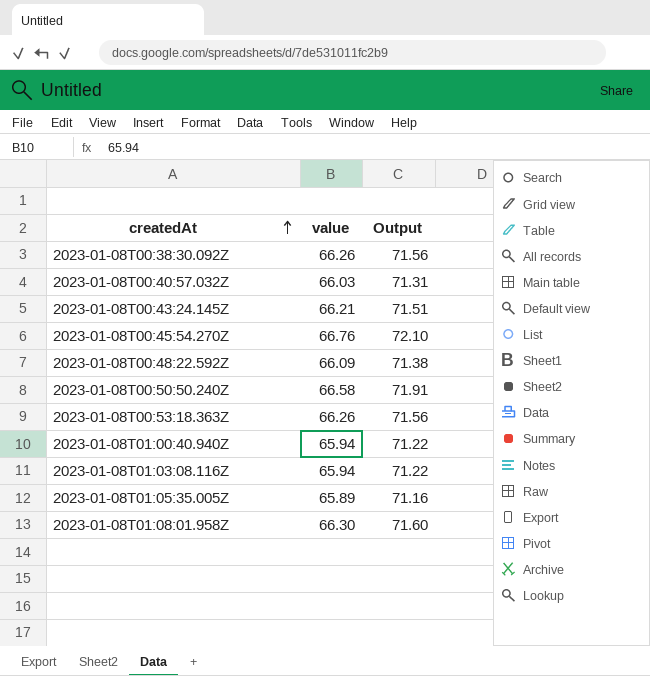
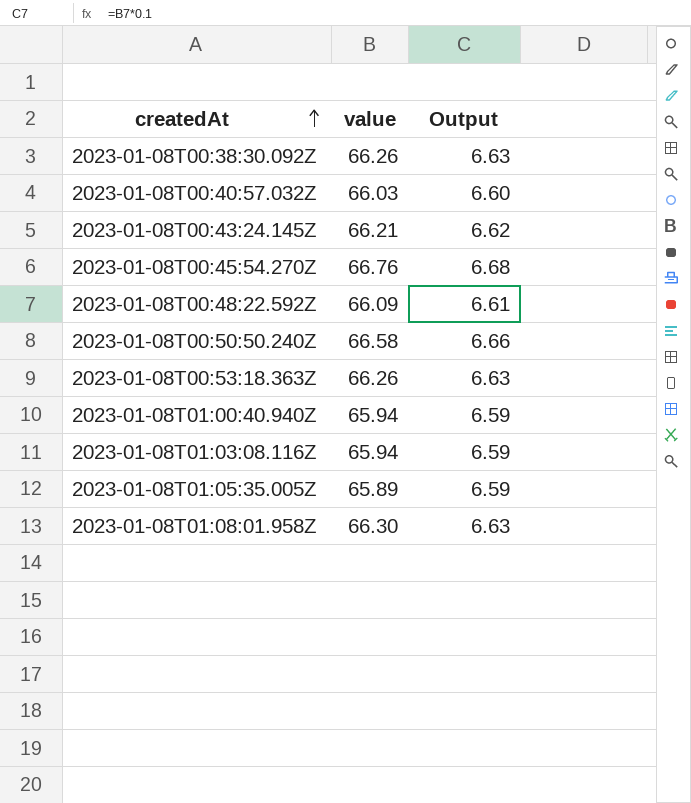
column Output | formula: [value] * 1.08 -> [value] * 0.1

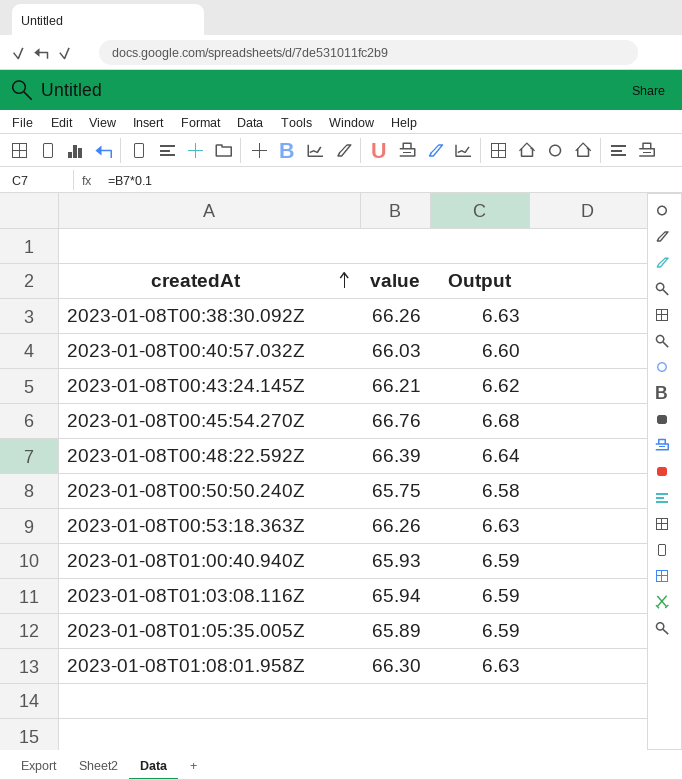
2023-01-08T00:48:22.592Z | value: 66.09 -> 66.39
2023-01-08T00:48:22.592Z | Output: 6.61 -> 6.64
2023-01-08T00:50:50.240Z | value: 66.58 -> 65.75
2023-01-08T00:50:50.240Z | Output: 6.66 -> 6.58
2023-01-08T01:00:40.940Z | value: 65.94 -> 65.93

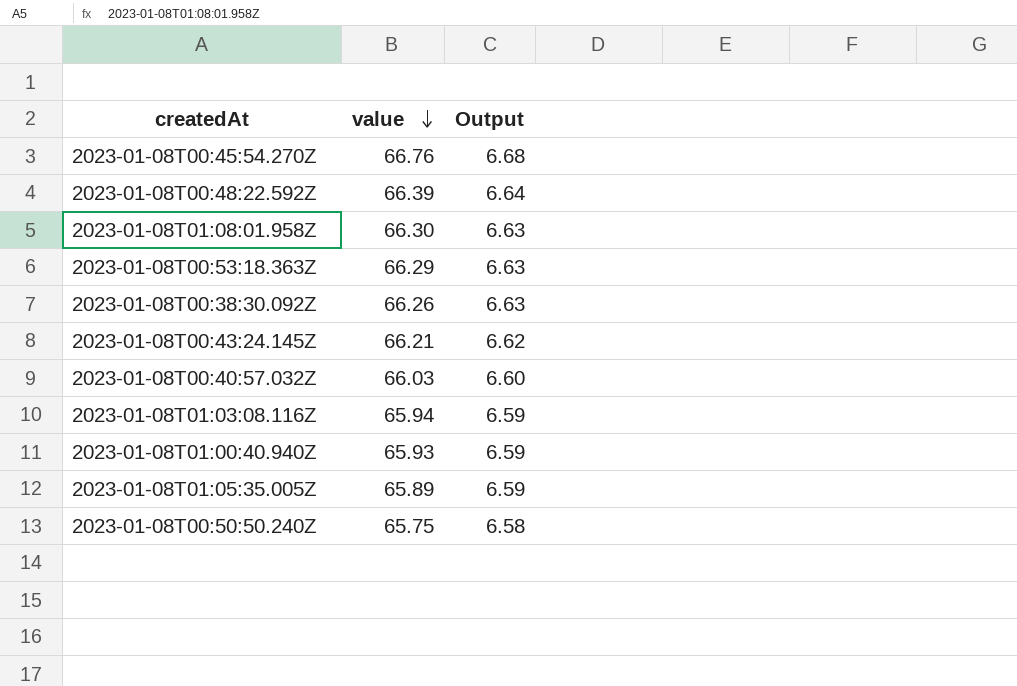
row order: createdAt ascending -> value descending
2023-01-08T00:53:18.363Z | value: 66.26 -> 66.29

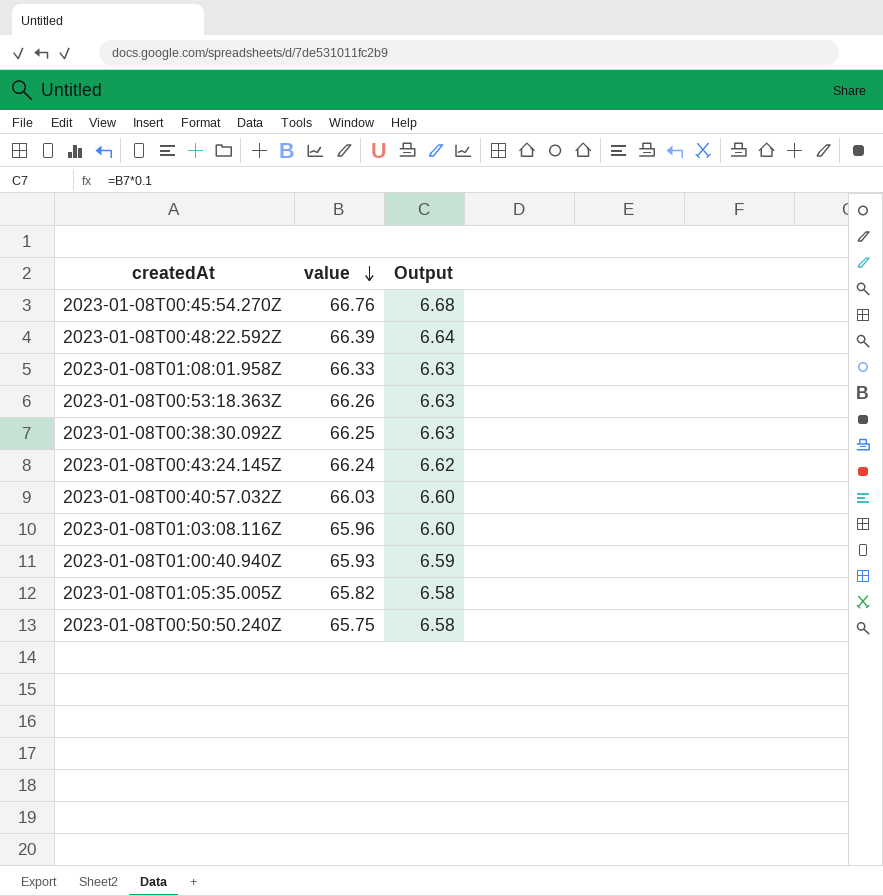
2023-01-08T01:08:01.958Z | value: 66.30 -> 66.33
2023-01-08T00:53:18.363Z | value: 66.29 -> 66.26
2023-01-08T00:38:30.092Z | value: 66.26 -> 66.25
2023-01-08T00:43:24.145Z | value: 66.21 -> 66.24
2023-01-08T01:03:08.116Z | value: 65.94 -> 65.96
2023-01-08T01:03:08.116Z | Output: 6.59 -> 6.60
2023-01-08T01:05:35.005Z | value: 65.89 -> 65.82
2023-01-08T01:05:35.005Z | Output: 6.59 -> 6.58

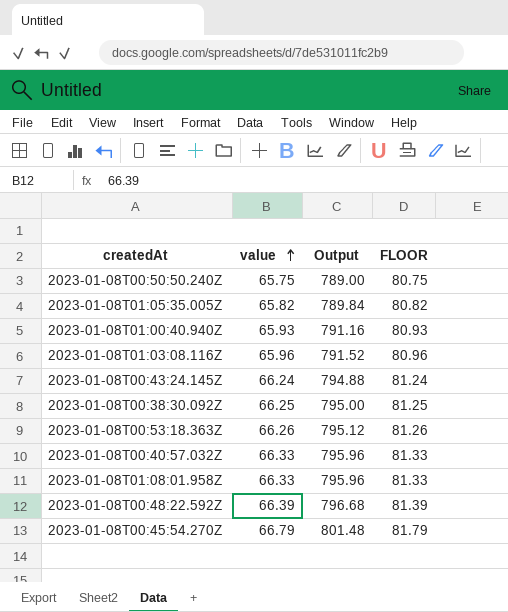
row order: value descending -> value ascending
column Output | formula: [value] * 0.1 -> [value] * 12
column FLOOR | formula: none -> [value] + 15
2023-01-08T00:40:57.032Z | value: 66.03 -> 66.33
2023-01-08T00:45:54.270Z | value: 66.76 -> 66.79

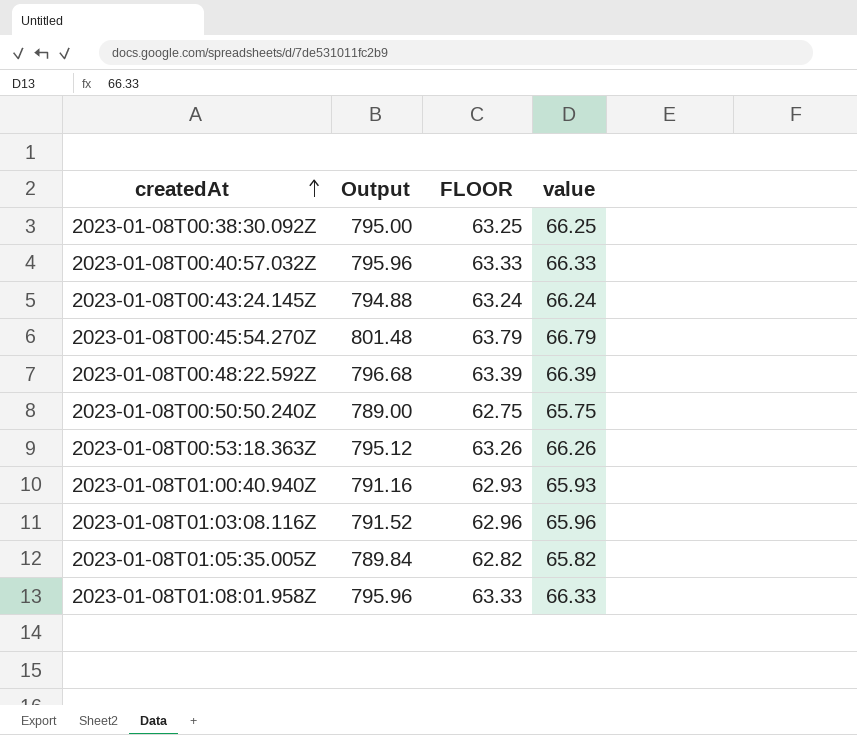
row order: value ascending -> createdAt ascending
column FLOOR | formula: [value] + 15 -> [value] - 3
column value | position: 2 -> 4

